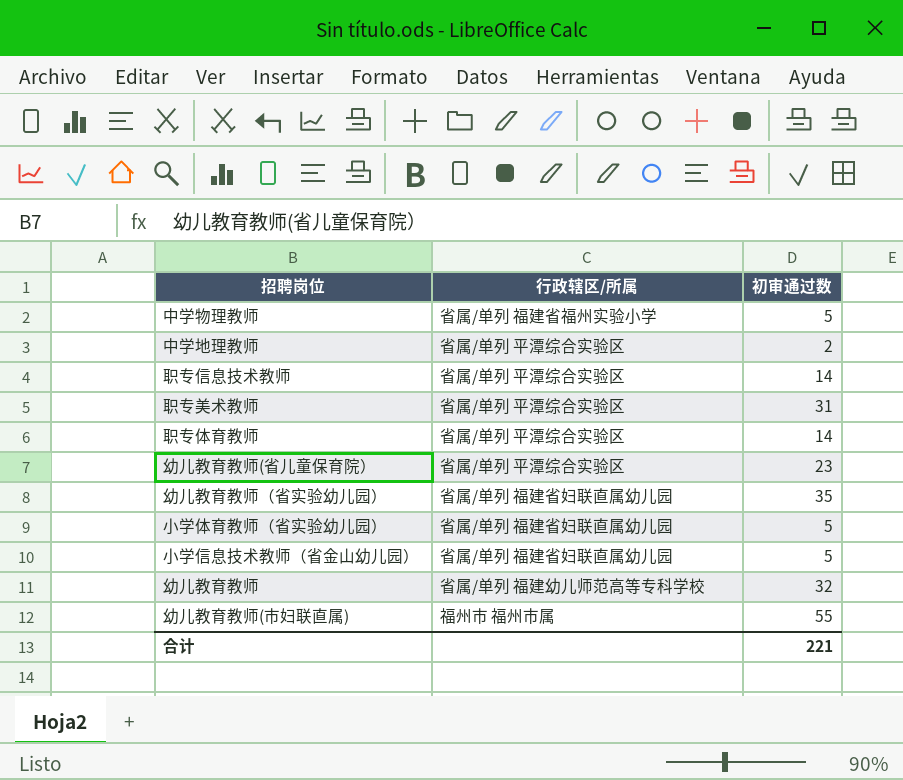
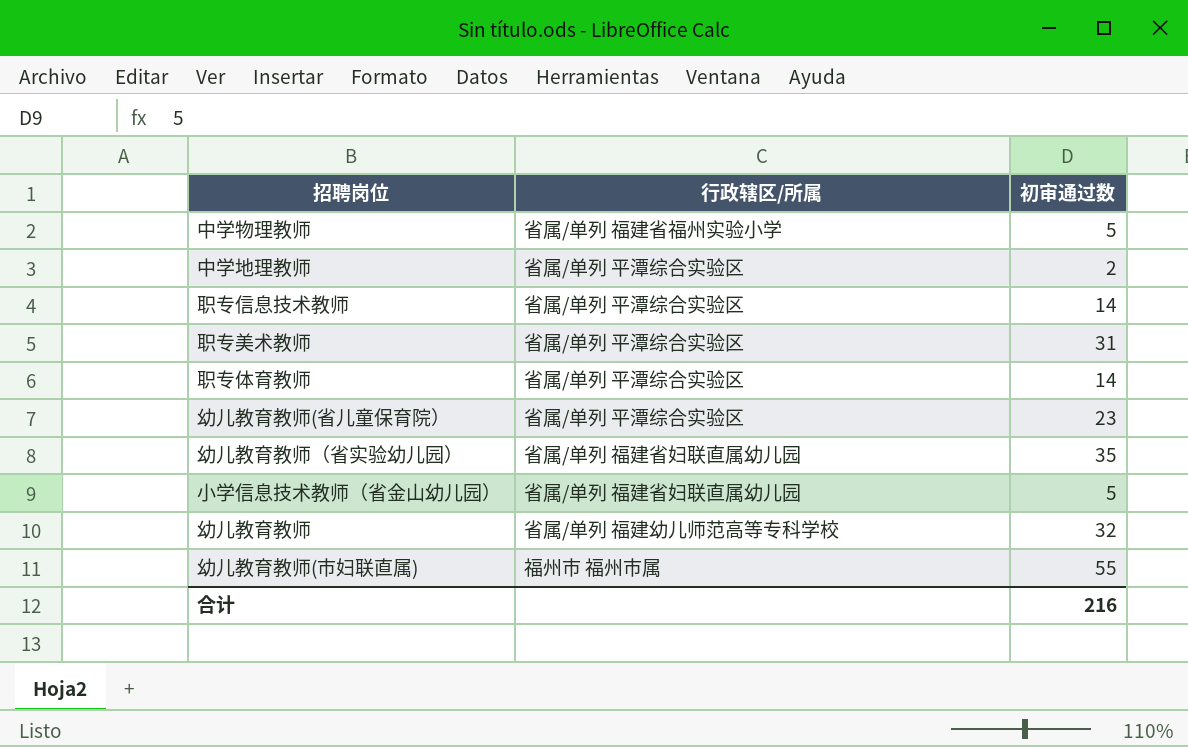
row 小学体育教师（省实验幼儿园）: 省属/单列 福建省妇联直属幼儿园 | 5 -> none
合计 | 初审通过数: 221 -> 216

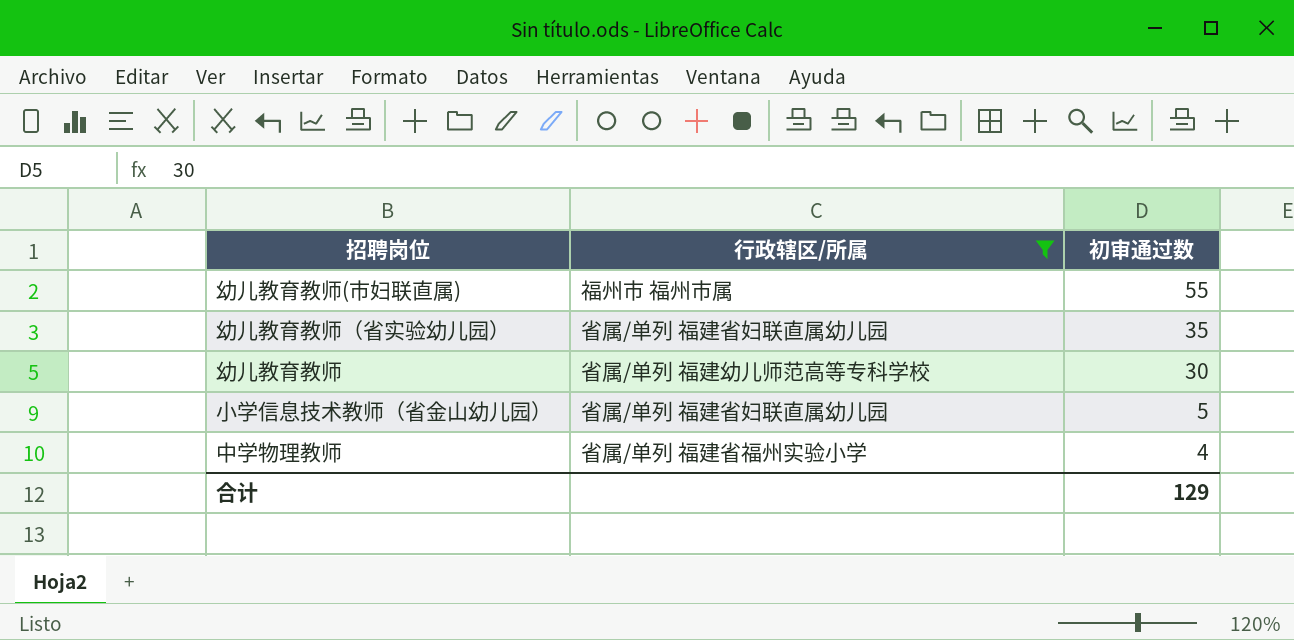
filter: none -> 行政辖区/所属 != 省属/单列 平潭综合实验区
row order: none -> 初审通过数 descending
幼儿教育教师 | 初审通过数: 32 -> 30
中学物理教师 | 初审通过数: 5 -> 4
合计 | 初审通过数: 216 -> 129

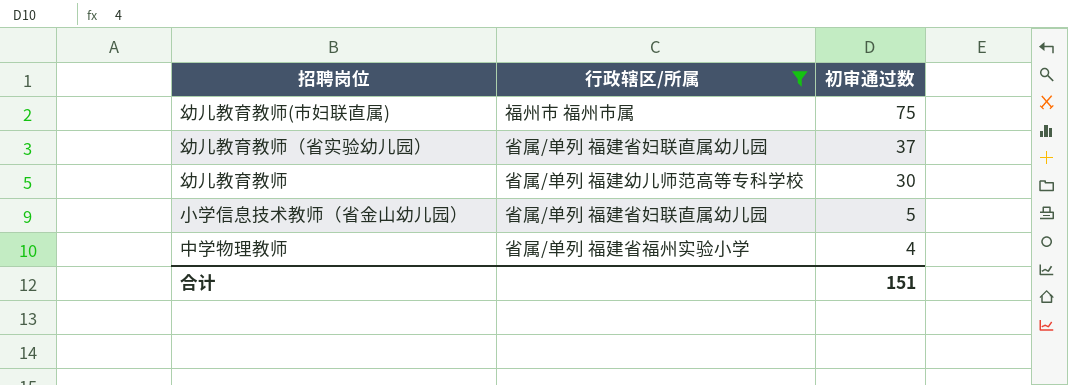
幼儿教育教师(市妇联直属) | 初审通过数: 55 -> 75
幼儿教育教师（省实验幼儿园） | 初审通过数: 35 -> 37
合计 | 初审通过数: 129 -> 151

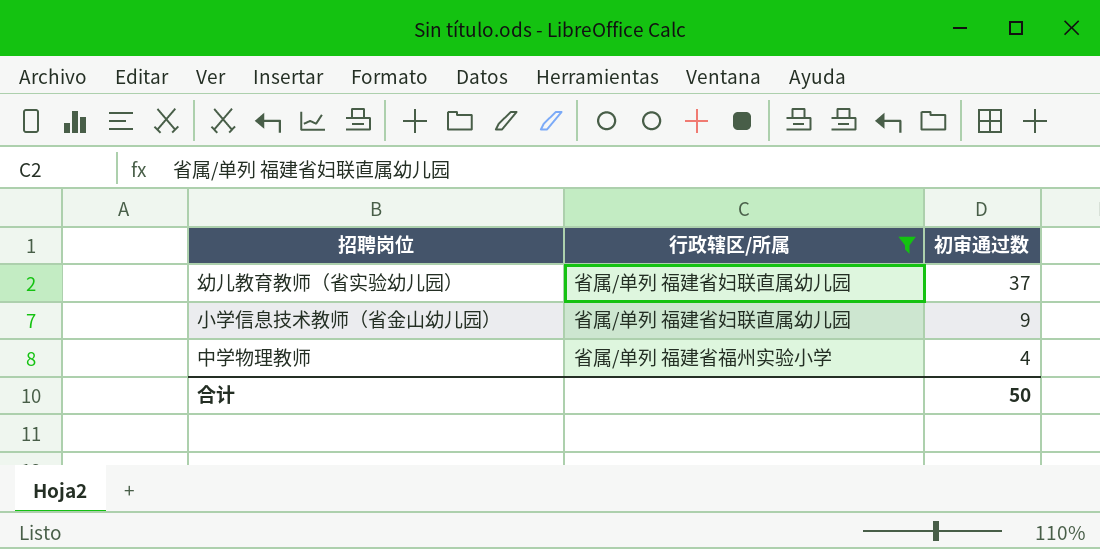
row 幼儿教育教师(市妇联直属): 福州市 福州市属 | 75 -> none
row 幼儿教育教师: 省属/单列 福建幼儿师范高等专科学校 | 30 -> none
小学信息技术教师（省金山幼儿园） | 初审通过数: 5 -> 9
合计 | 初审通过数: 151 -> 50

